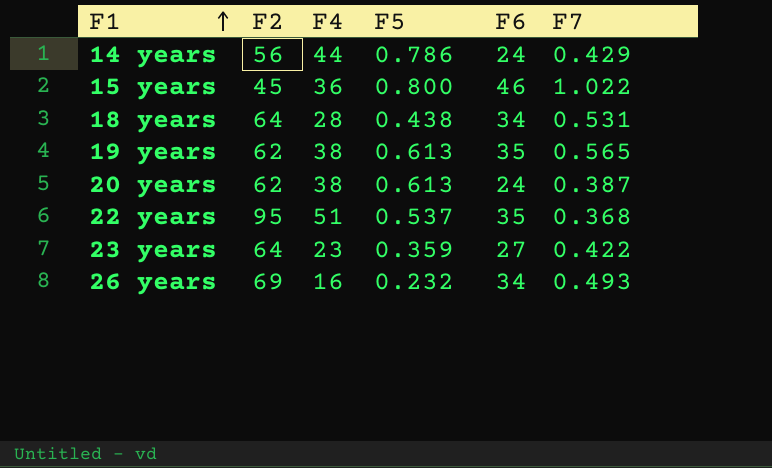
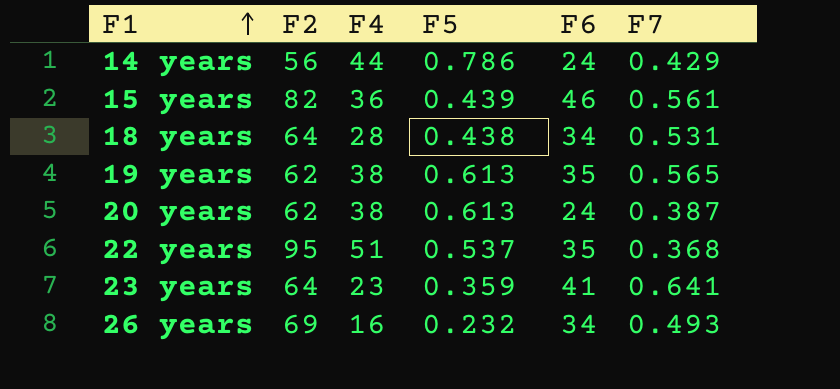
15 years | F2: 45 -> 82
15 years | F5: 0.800 -> 0.439
15 years | F7: 1.022 -> 0.561
23 years | F6: 27 -> 41
23 years | F7: 0.422 -> 0.641

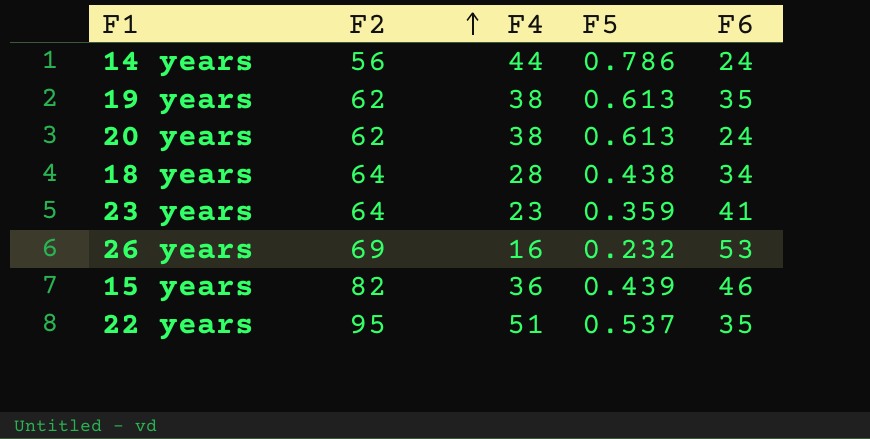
row order: F1 ascending -> F2 ascending
column F7 | formula: [F6] / [F2] -> none
26 years | F6: 34 -> 53

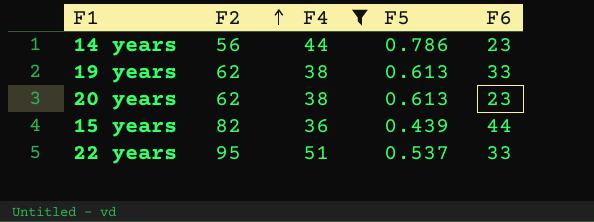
filter: none -> F4 >= 36
14 years | F6: 24 -> 23
19 years | F6: 35 -> 33
20 years | F6: 24 -> 23
15 years | F6: 46 -> 44
22 years | F6: 35 -> 33

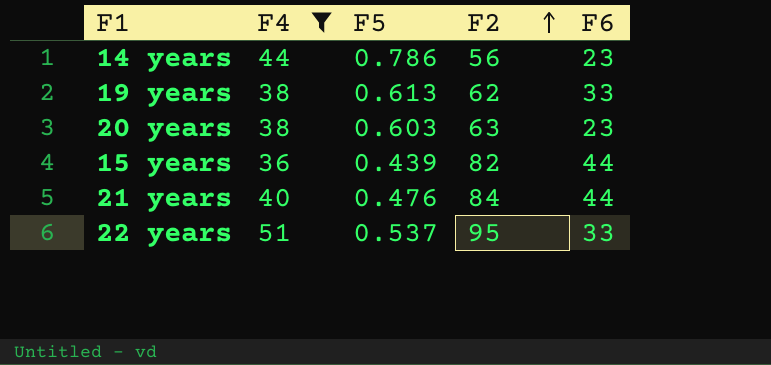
column F2 | position: 2 -> 4
20 years | F5: 0.613 -> 0.603
20 years | F2: 62 -> 63
row 21 years: none -> 40 | 0.476 | 84 | 44

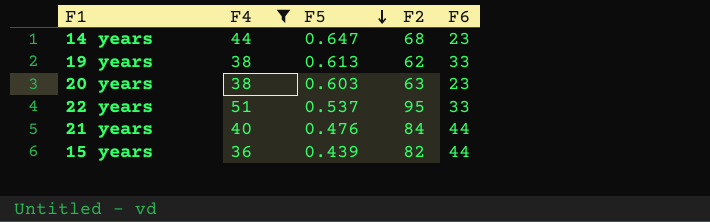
row order: F2 ascending -> F5 descending
14 years | F5: 0.786 -> 0.647
14 years | F2: 56 -> 68

